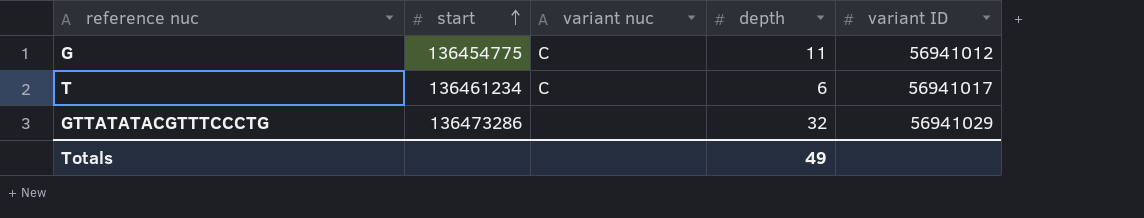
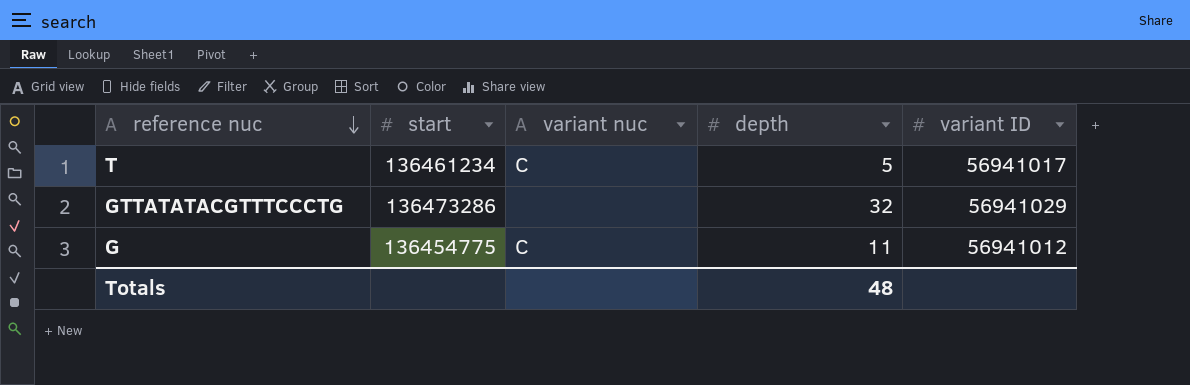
row order: start ascending -> reference nuc descending
T | depth: 6 -> 5
Totals | depth: 49 -> 48

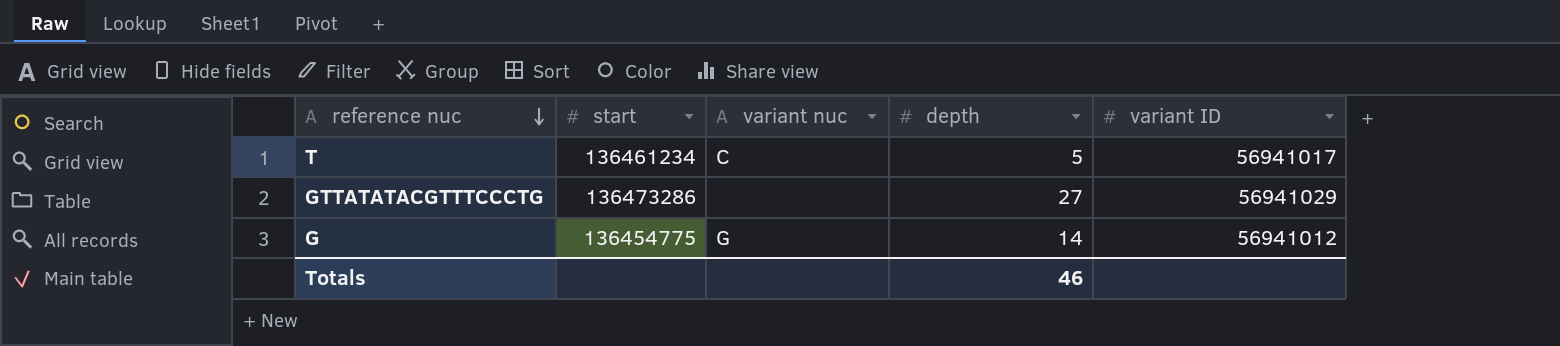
GTTATATACGTTTCCCTG | depth: 32 -> 27
G | variant nuc: C -> G
G | depth: 11 -> 14
Totals | depth: 48 -> 46

